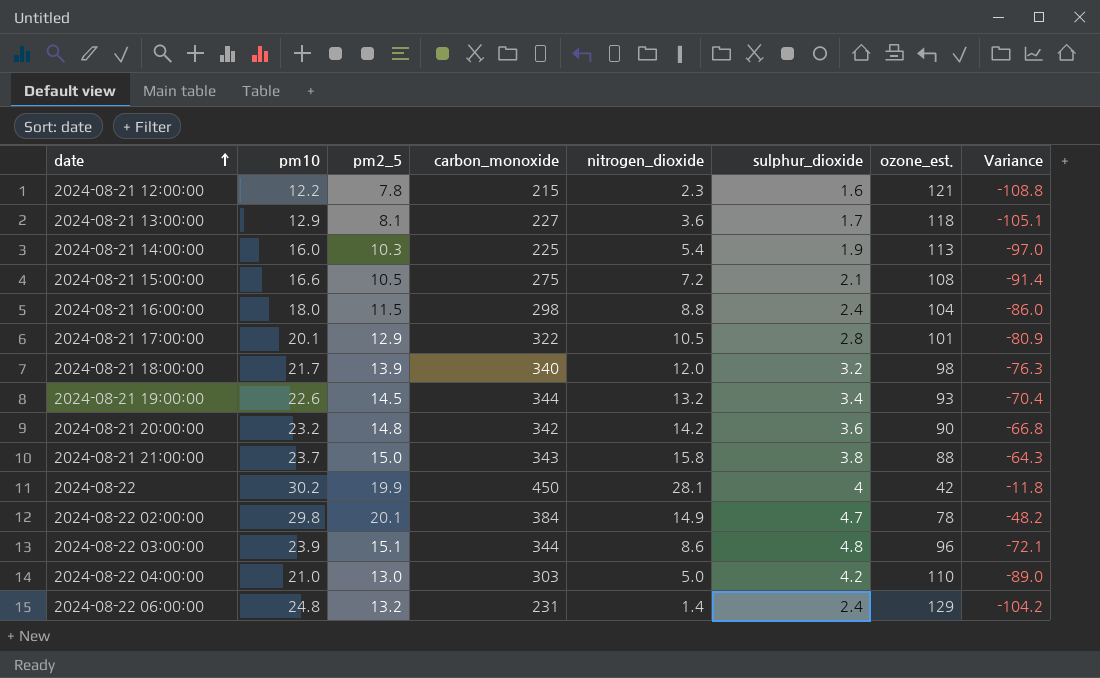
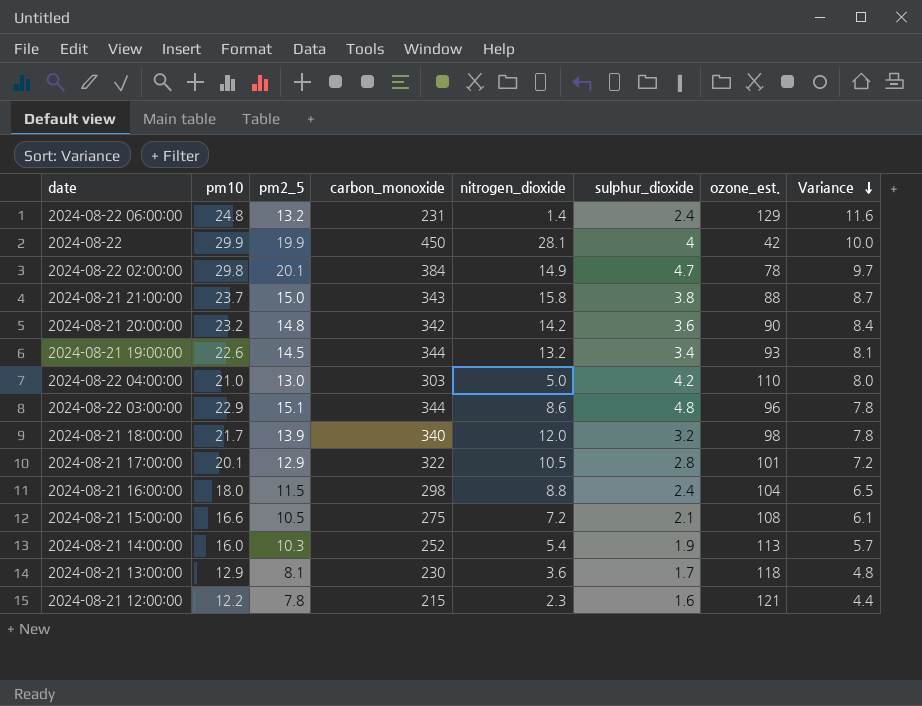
row order: date ascending -> Variance descending
column Variance | formula: [pm10] - [ozone_est.] -> [pm10] - [pm2_5]
2024-08-22 | pm10: 30.2 -> 29.9
2024-08-22 03:00:00 | pm10: 23.9 -> 22.9
2024-08-21 14:00:00 | carbon_monoxide: 225 -> 252
2024-08-21 13:00:00 | carbon_monoxide: 227 -> 230

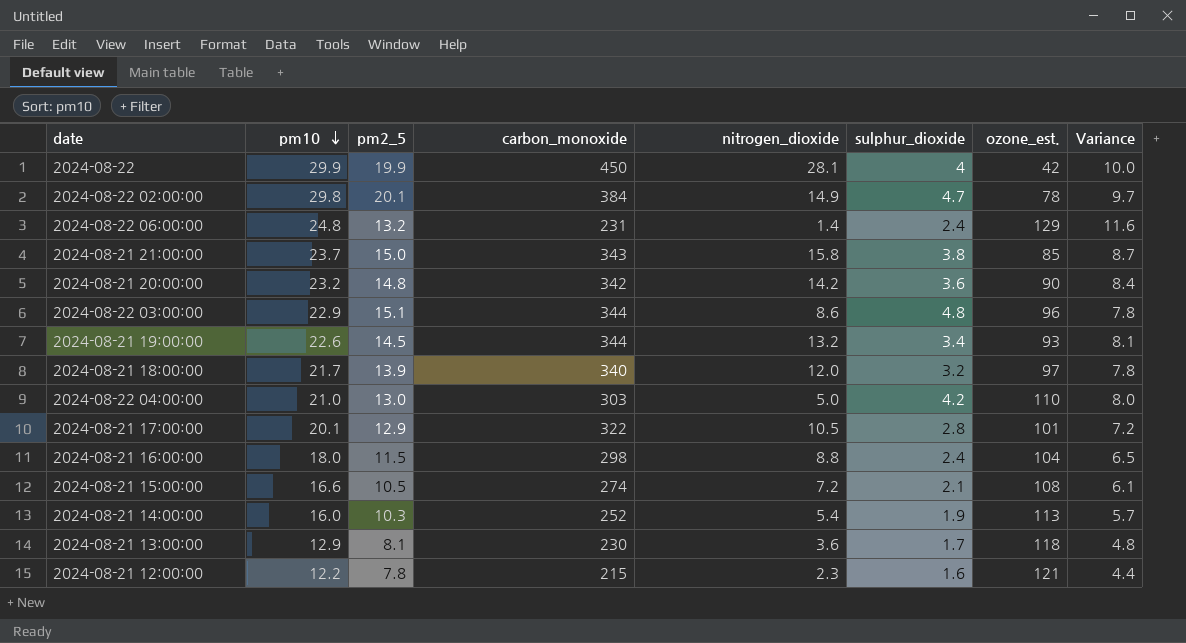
row order: Variance descending -> pm10 descending
2024-08-21 21:00:00 | ozone_est.: 88 -> 85
2024-08-21 18:00:00 | ozone_est.: 98 -> 97
2024-08-21 15:00:00 | carbon_monoxide: 275 -> 274

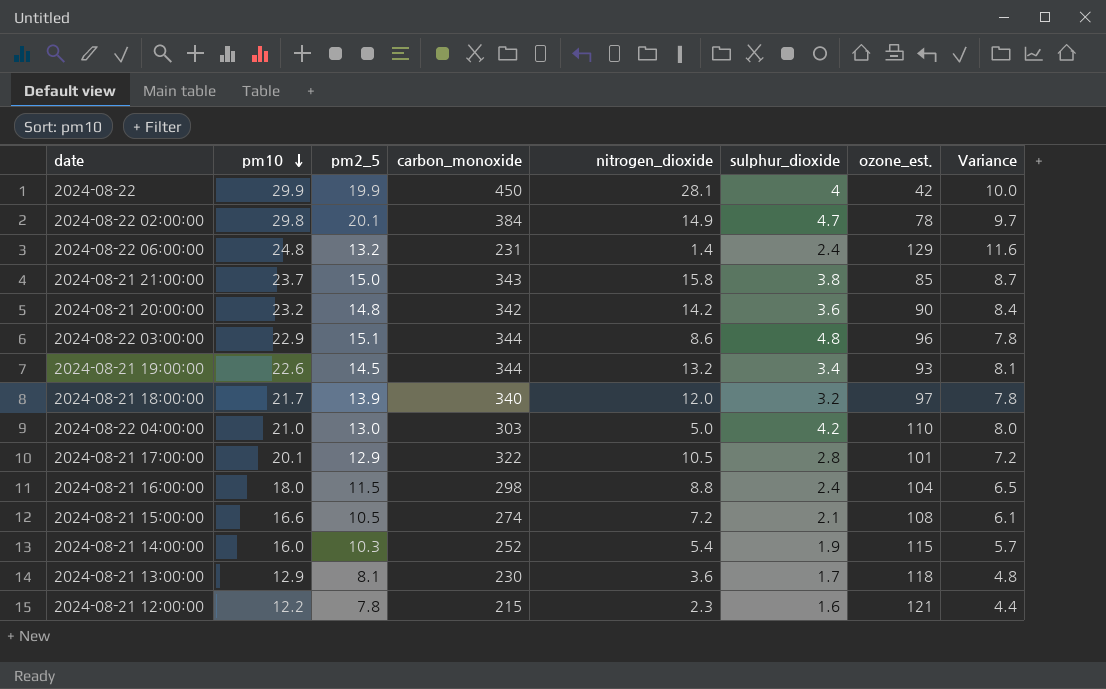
2024-08-21 14:00:00 | ozone_est.: 113 -> 115

